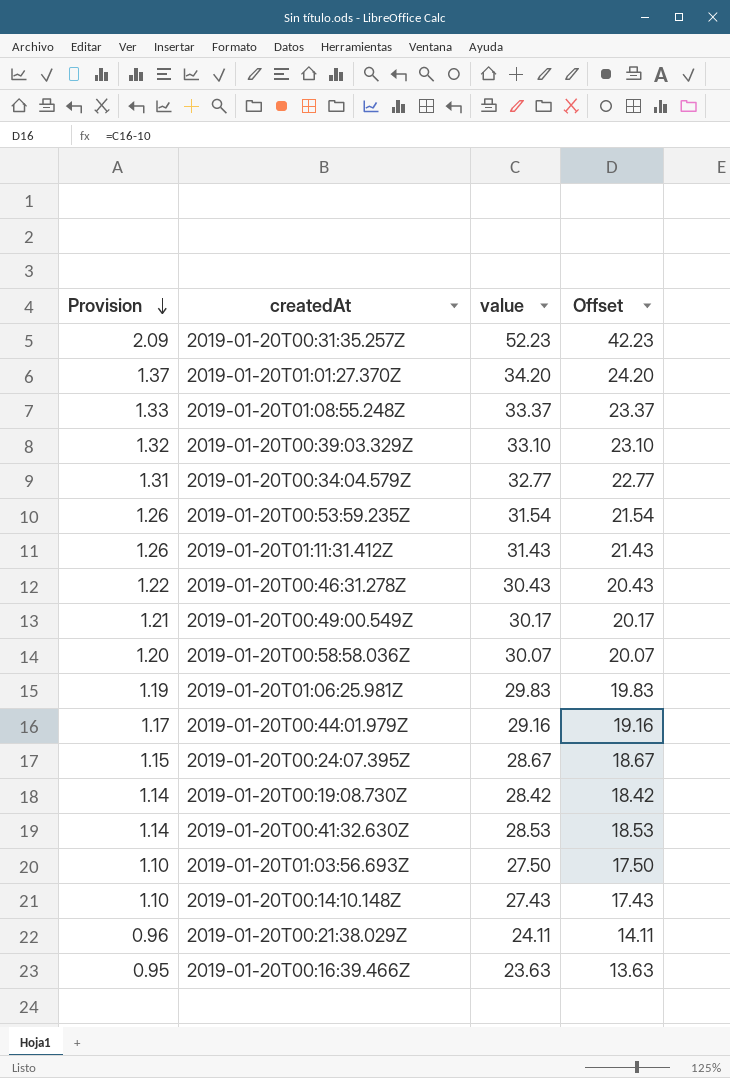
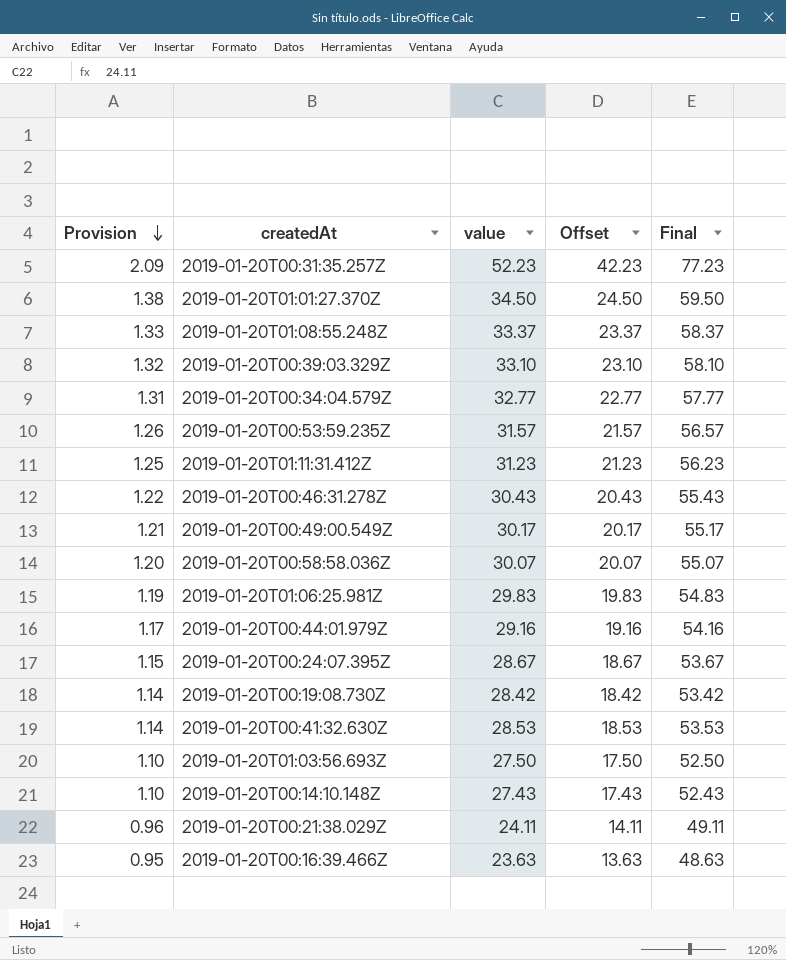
column Final | formula: none -> [value] + 25
2019-01-20T01:01:27.370Z | Provision: 1.37 -> 1.38
2019-01-20T01:01:27.370Z | value: 34.20 -> 34.50
2019-01-20T01:01:27.370Z | Offset: 24.20 -> 24.50
2019-01-20T00:53:59.235Z | value: 31.54 -> 31.57
2019-01-20T00:53:59.235Z | Offset: 21.54 -> 21.57
2019-01-20T01:11:31.412Z | Provision: 1.26 -> 1.25
2019-01-20T01:11:31.412Z | value: 31.43 -> 31.23
2019-01-20T01:11:31.412Z | Offset: 21.43 -> 21.23

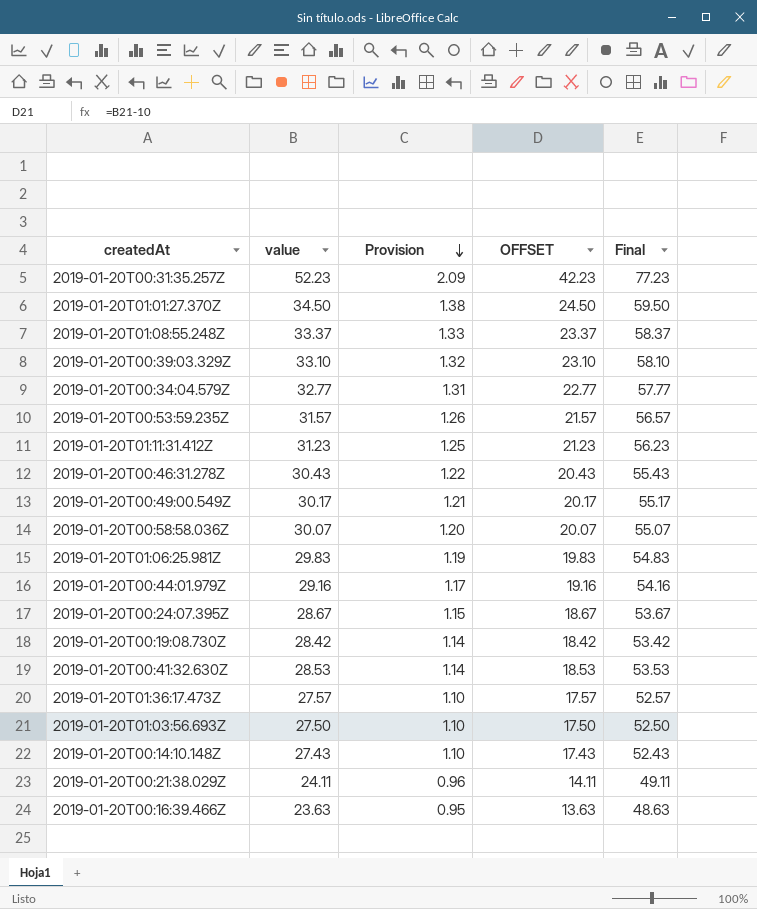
column Provision | position: 1 -> 3
column name: Offset -> OFFSET
row 2019-01-20T01:36:17.473Z: none -> 27.57 | 1.10 | 17.57 | 52.57

